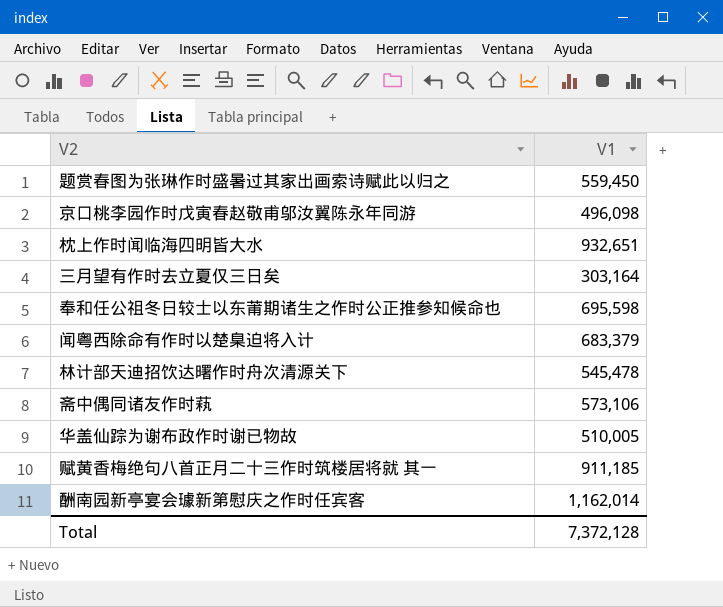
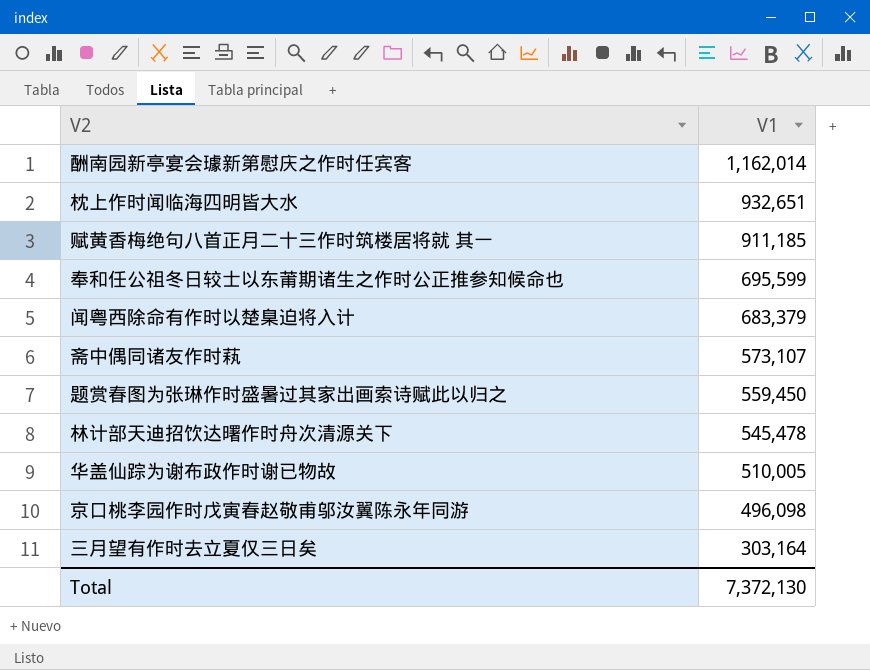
row order: none -> V1 descending
奉和任公祖冬日较士以东莆期诸生之作时公正推参知候命也 | V1: 695,598 -> 695,599
斋中偶同诸友作时萟 | V1: 573,106 -> 573,107
Total | V1: 7,372,128 -> 7,372,130

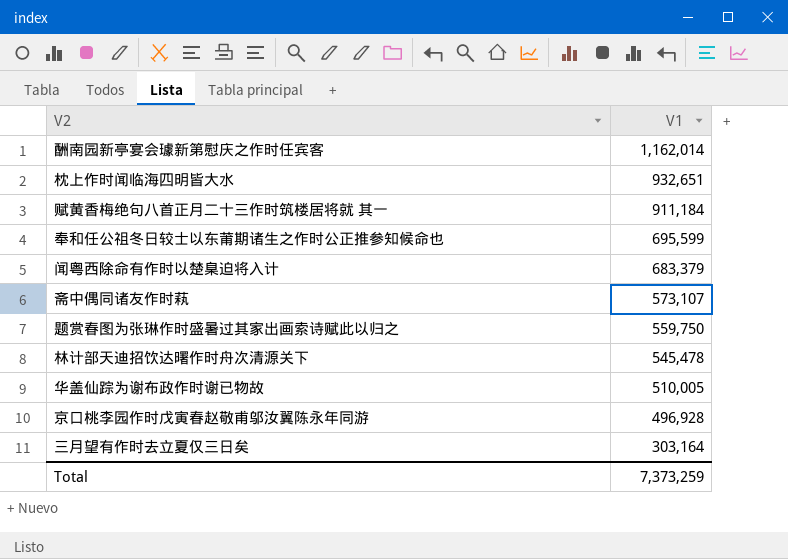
赋黄香梅绝句八首正月二十三作时筑楼居将就 其一 | V1: 911,185 -> 911,184
题赏春图为张琳作时盛暑过其家出画索诗赋此以归之 | V1: 559,450 -> 559,750
京口桃李园作时戊寅春赵敬甫邬汝翼陈永年同游 | V1: 496,098 -> 496,928
Total | V1: 7,372,130 -> 7,373,259

